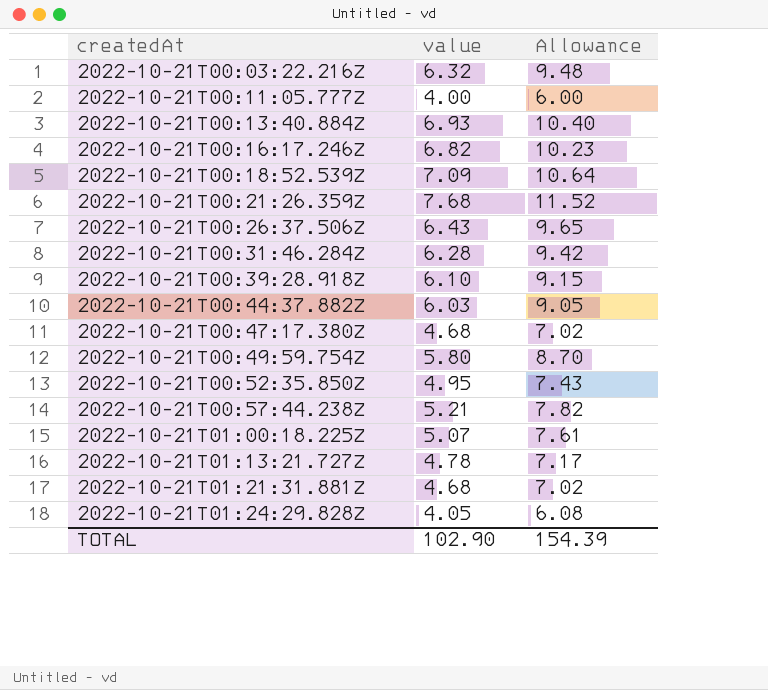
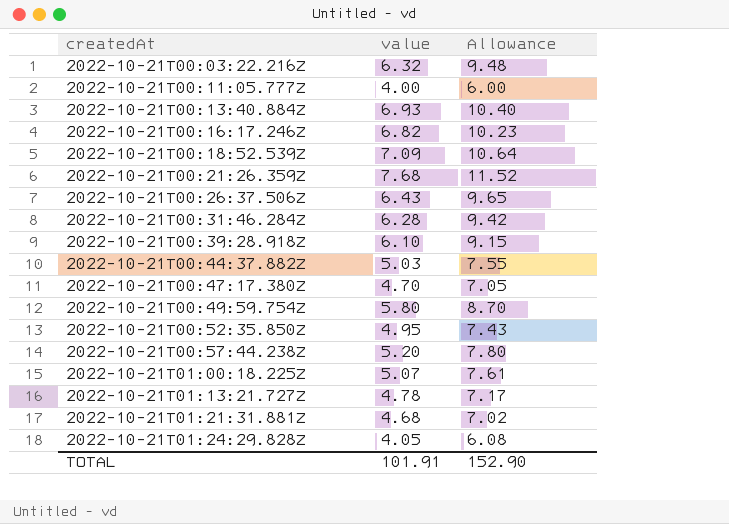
2022-10-21T00:44:37.882Z | value: 6.03 -> 5.03
2022-10-21T00:44:37.882Z | Allowance: 9.05 -> 7.55
2022-10-21T00:47:17.380Z | value: 4.68 -> 4.70
2022-10-21T00:47:17.380Z | Allowance: 7.02 -> 7.05
2022-10-21T00:57:44.238Z | value: 5.21 -> 5.20
2022-10-21T00:57:44.238Z | Allowance: 7.82 -> 7.80
TOTAL | value: 102.90 -> 101.91
TOTAL | Allowance: 154.39 -> 152.90

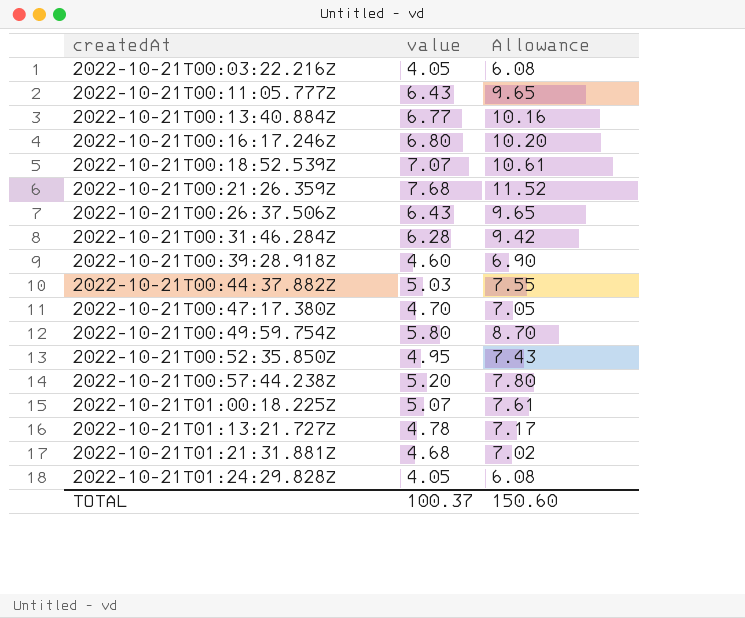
2022-10-21T00:03:22.216Z | value: 6.32 -> 4.05
2022-10-21T00:03:22.216Z | Allowance: 9.48 -> 6.08
2022-10-21T00:11:05.777Z | value: 4.00 -> 6.43
2022-10-21T00:11:05.777Z | Allowance: 6.00 -> 9.65
2022-10-21T00:13:40.884Z | value: 6.93 -> 6.77
2022-10-21T00:13:40.884Z | Allowance: 10.40 -> 10.16
2022-10-21T00:16:17.246Z | value: 6.82 -> 6.80
2022-10-21T00:16:17.246Z | Allowance: 10.23 -> 10.20
2022-10-21T00:18:52.539Z | value: 7.09 -> 7.07
2022-10-21T00:18:52.539Z | Allowance: 10.64 -> 10.61
2022-10-21T00:39:28.918Z | value: 6.10 -> 4.60
2022-10-21T00:39:28.918Z | Allowance: 9.15 -> 6.90
TOTAL | value: 101.91 -> 100.37
TOTAL | Allowance: 152.90 -> 150.60

